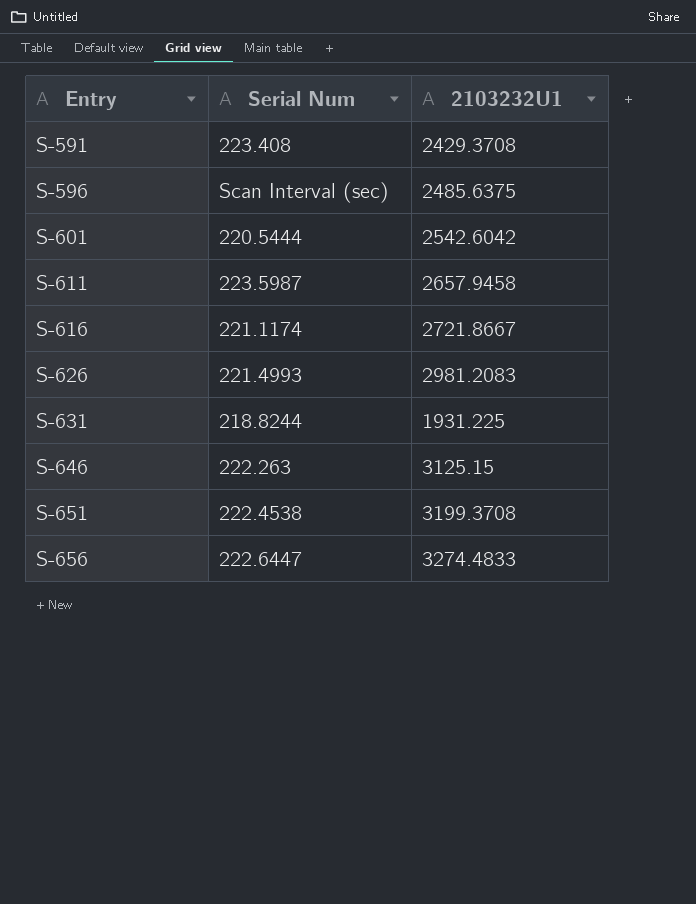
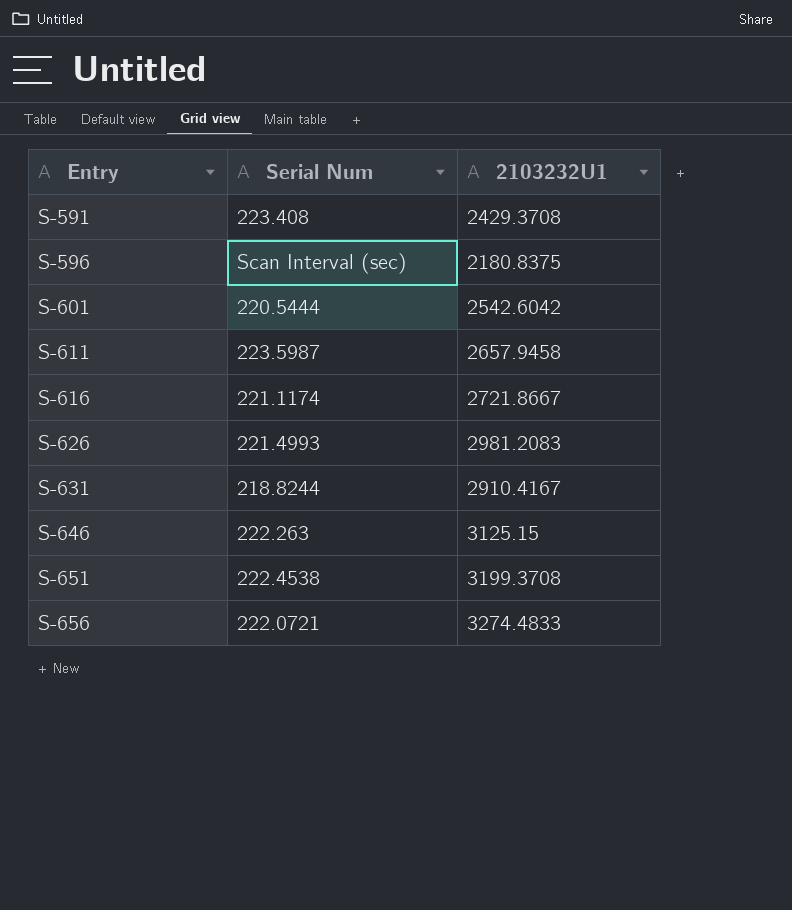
S-596 | 2103232U1: 2485.6375 -> 2180.8375
S-631 | 2103232U1: 1931.225 -> 2910.4167
S-656 | Serial Num: 222.6447 -> 222.0721

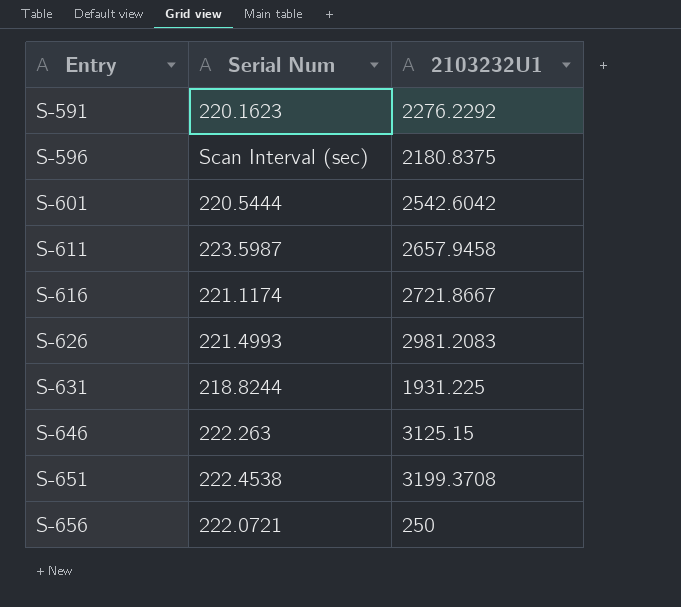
S-591 | Serial Num: 223.408 -> 220.1623
S-591 | 2103232U1: 2429.3708 -> 2276.2292
S-631 | 2103232U1: 2910.4167 -> 1931.225
S-656 | 2103232U1: 3274.4833 -> 250

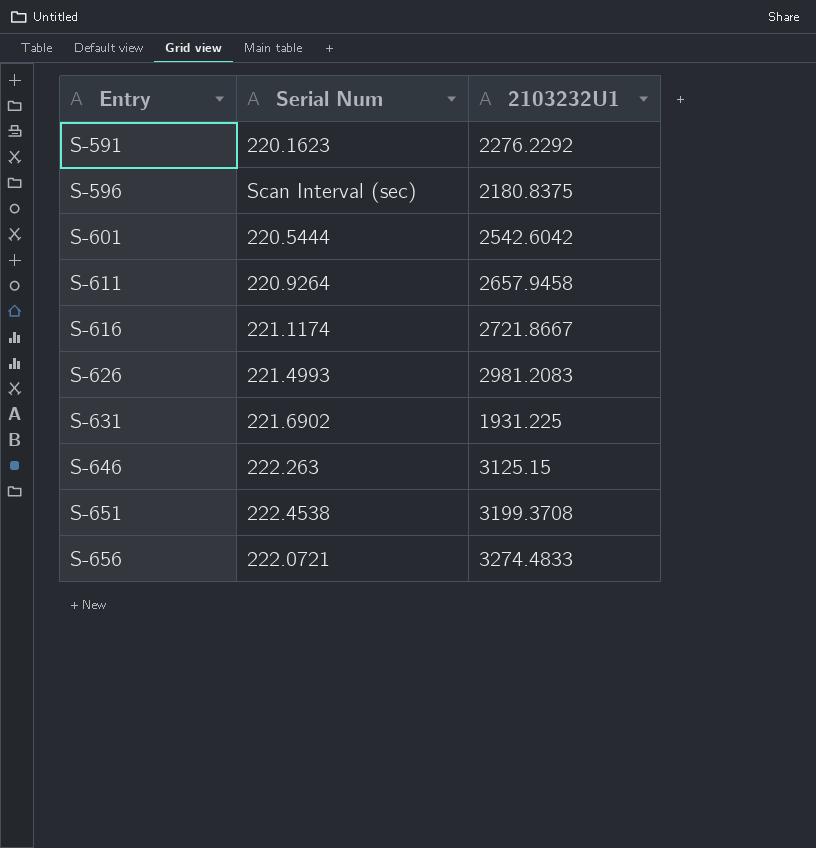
S-611 | Serial Num: 223.5987 -> 220.9264
S-631 | Serial Num: 218.8244 -> 221.6902
S-656 | 2103232U1: 250 -> 3274.4833

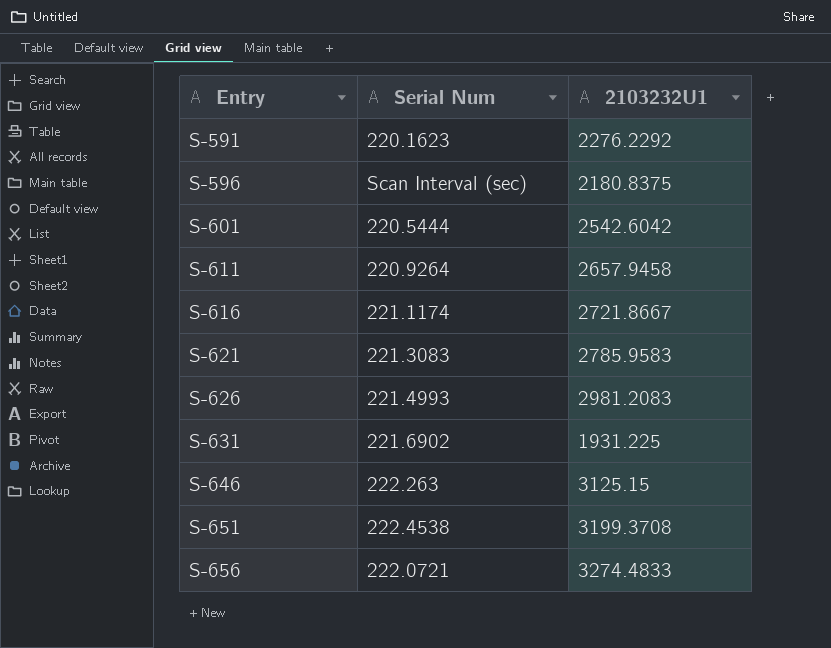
row S-621: none -> 221.3083 | 2785.9583

